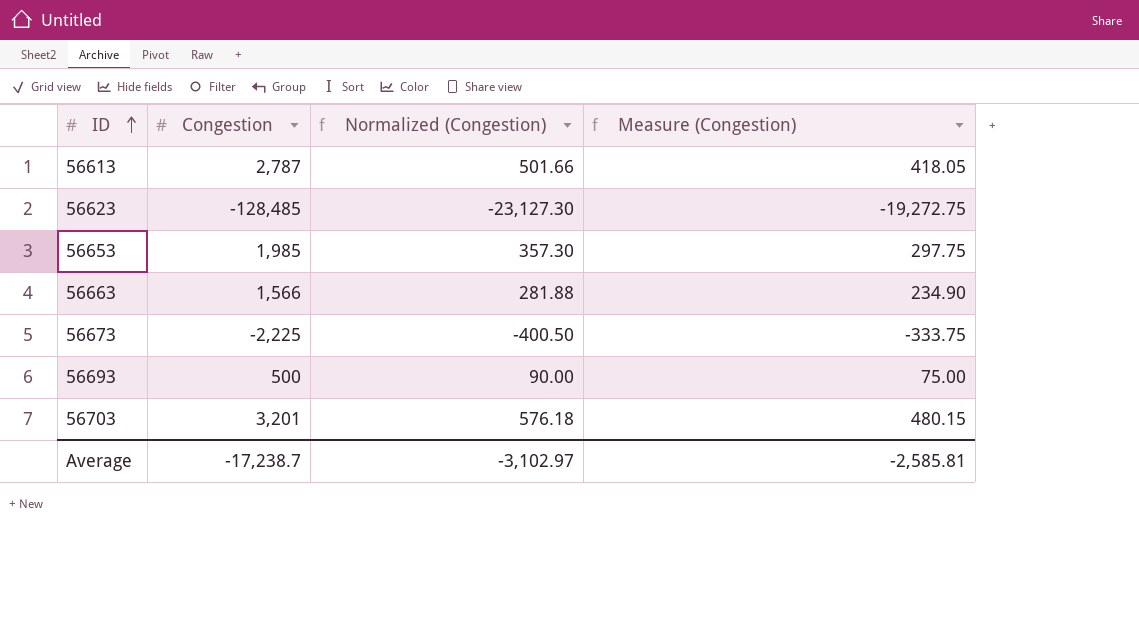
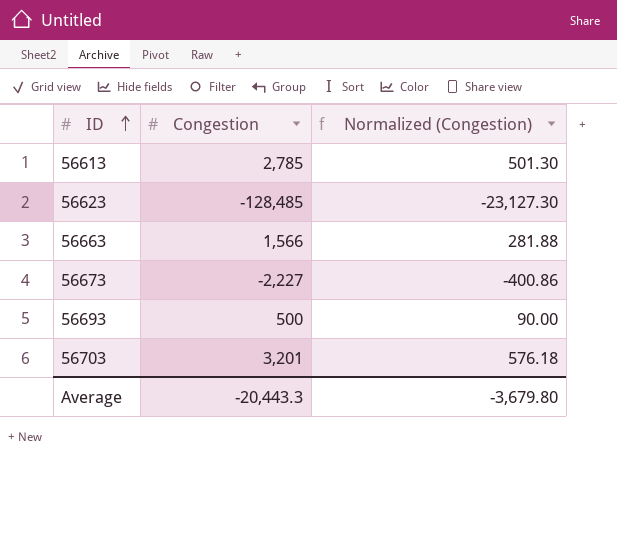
column Measure (Congestion) | formula: [Congestion] * 0.15 -> none
row 56653: 1,985 | 357.30 | 297.75 -> none
56613 | Congestion: 2,787 -> 2,785
56613 | Normalized (Congestion): 501.66 -> 501.30
56673 | Congestion: -2,225 -> -2,227
56673 | Normalized (Congestion): -400.50 -> -400.86
Average | Congestion: -17,238.7 -> -20,443.3
Average | Normalized (Congestion): -3,102.97 -> -3,679.80

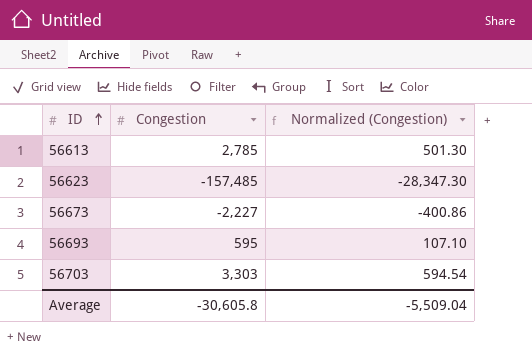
row 56663: 1,566 | 281.88 -> none
56623 | Congestion: -128,485 -> -157,485
56623 | Normalized (Congestion): -23,127.30 -> -28,347.30
56693 | Congestion: 500 -> 595
56693 | Normalized (Congestion): 90.00 -> 107.10
56703 | Congestion: 3,201 -> 3,303
56703 | Normalized (Congestion): 576.18 -> 594.54
Average | Congestion: -20,443.3 -> -30,605.8
Average | Normalized (Congestion): -3,679.80 -> -5,509.04

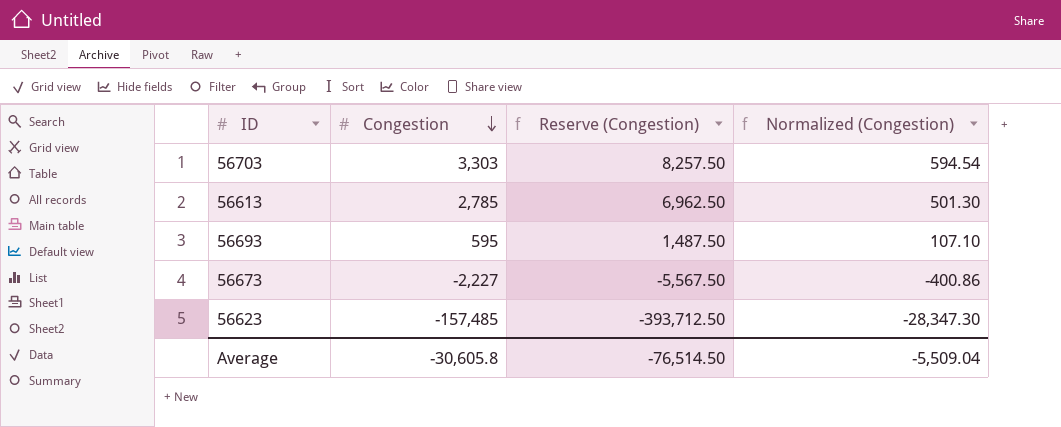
row order: ID ascending -> Congestion descending
column Reserve (Congestion) | formula: none -> [Congestion] * 2.5

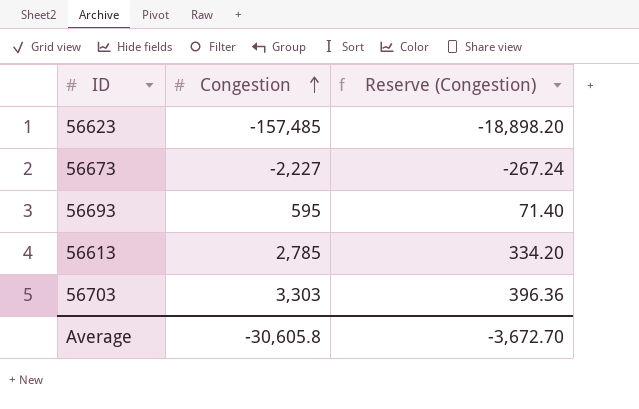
row order: Congestion descending -> Congestion ascending
column Normalized (Congestion) | formula: [Congestion] * 0.18 -> none
column Reserve (Congestion) | formula: [Congestion] * 2.5 -> [Congestion] * 0.12
Average | Reserve (Congestion): -76,514.50 -> -3,672.70

